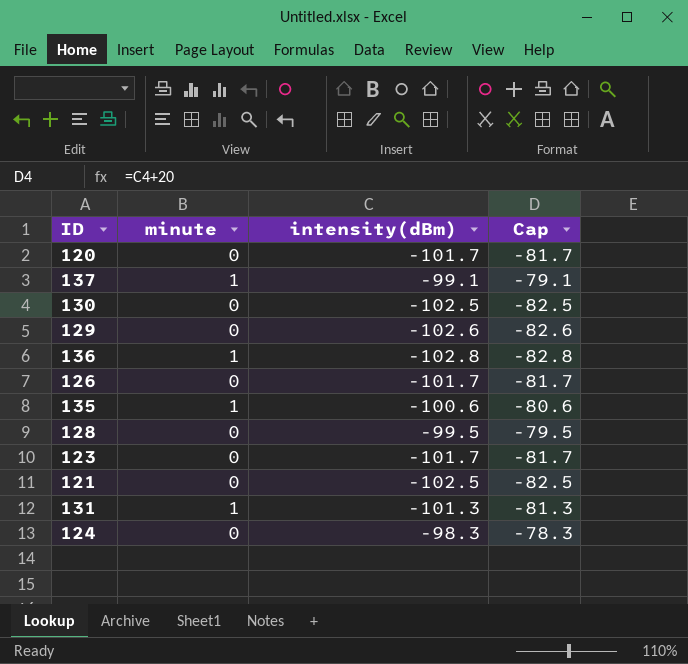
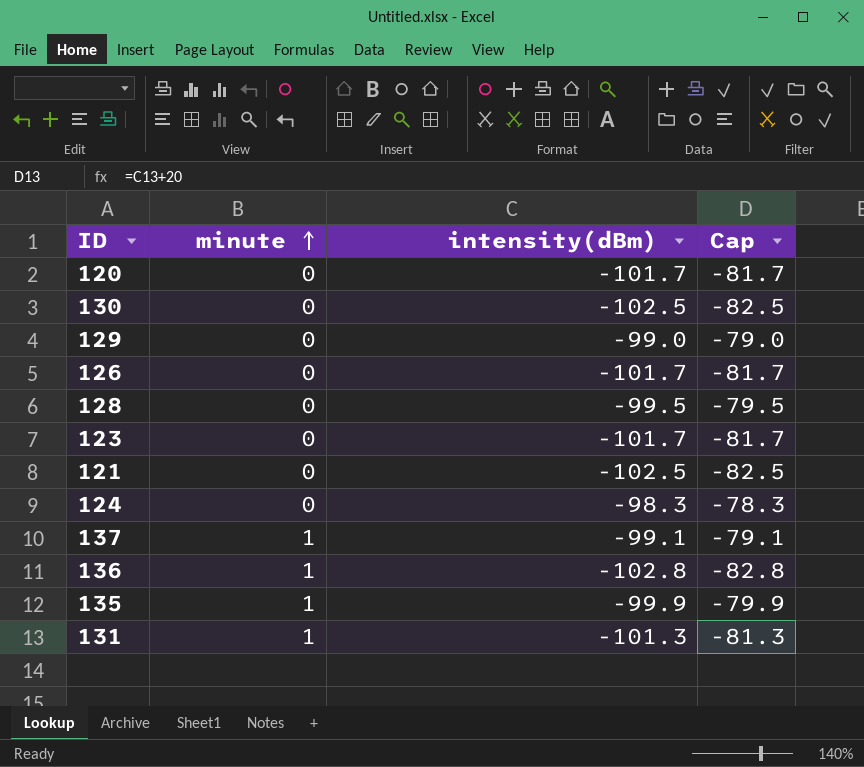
row order: none -> minute ascending
129 | intensity(dBm): -102.6 -> -99.0
129 | Cap: -82.6 -> -79.0
135 | intensity(dBm): -100.6 -> -99.9
135 | Cap: -80.6 -> -79.9

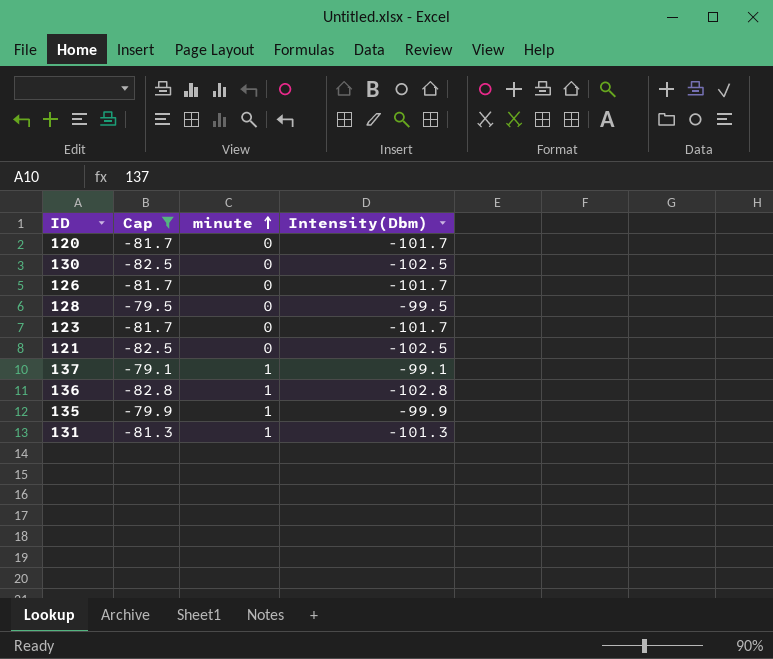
filter: none -> Cap <= -79.1
column Cap | position: 4 -> 2
column name: intensity(dBm) -> Intensity(Dbm)

